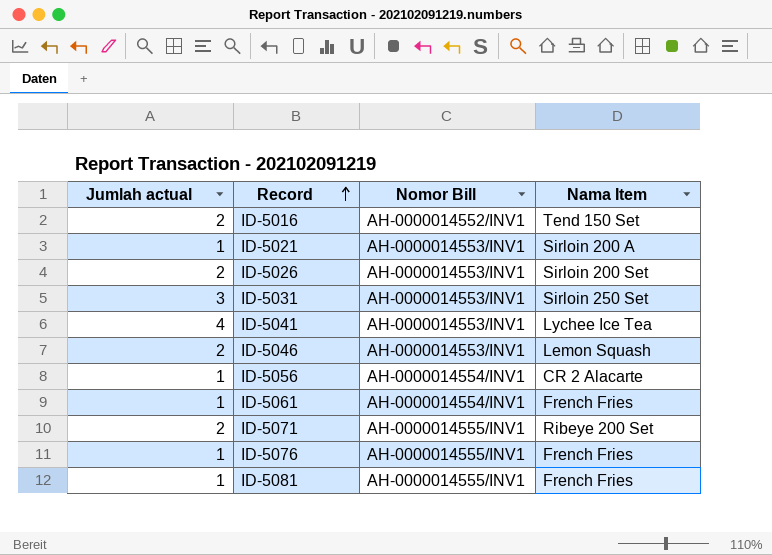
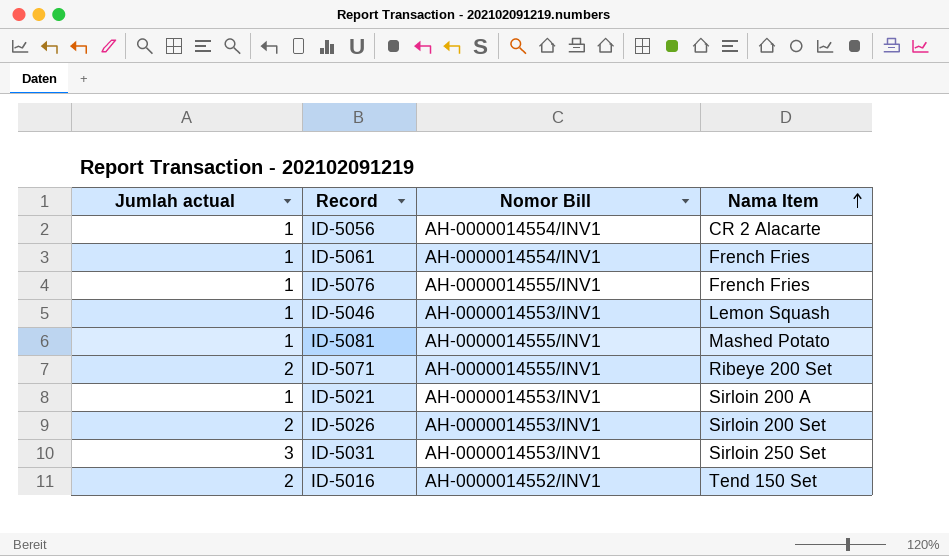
row order: Record ascending -> Nama Item ascending
row ID-5041: 4 | AH-0000014553/INV1 | Lychee Ice Tea -> none
ID-5046 | Jumlah actual: 2 -> 1
ID-5081 | Nama Item: French Fries -> Mashed Potato

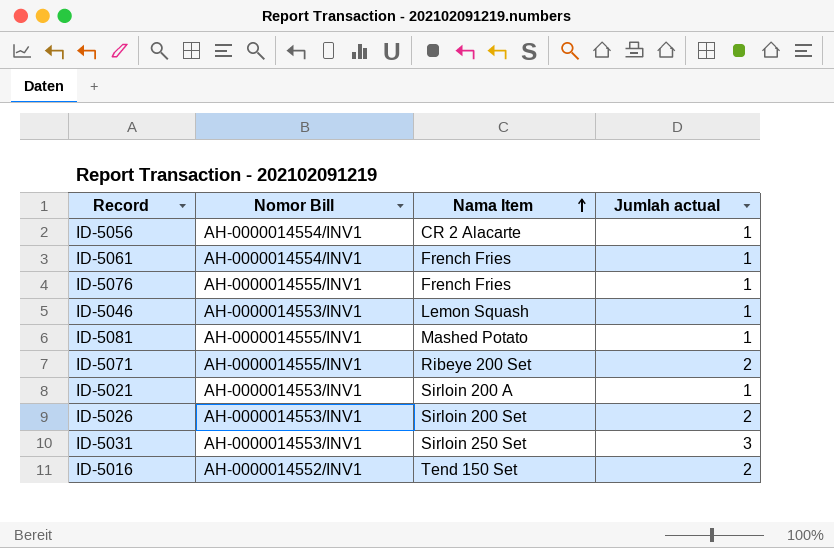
column Jumlah actual | position: 1 -> 4

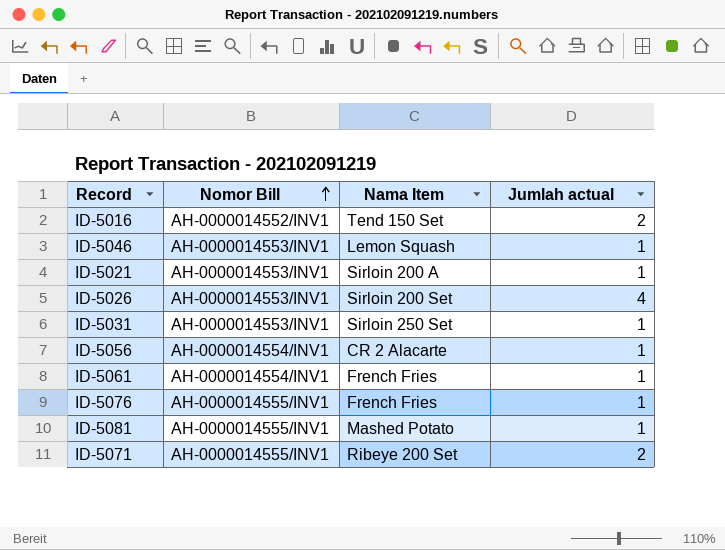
row order: Nama Item ascending -> Nomor Bill ascending
ID-5026 | Jumlah actual: 2 -> 4
ID-5031 | Jumlah actual: 3 -> 1

